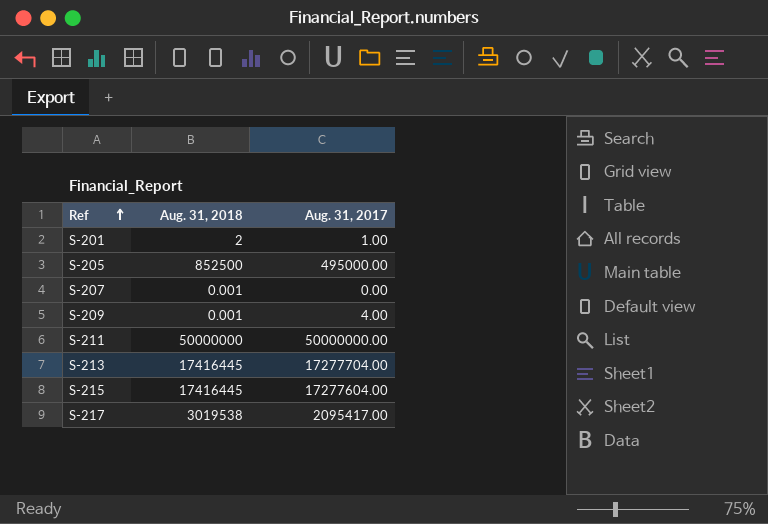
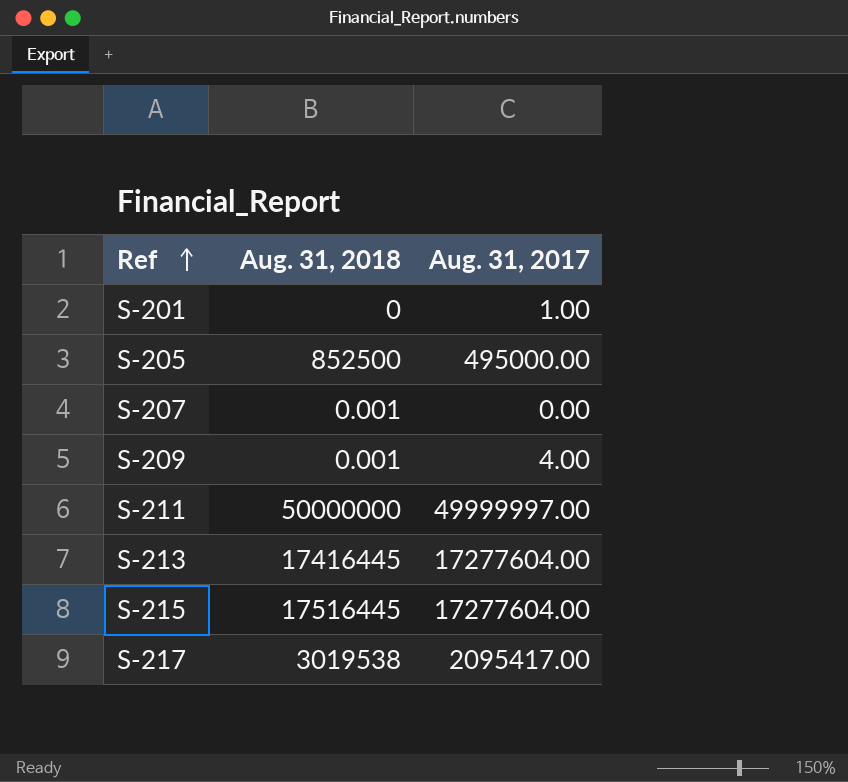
S-201 | Aug. 31, 2018: 2 -> 0
S-211 | Aug. 31, 2017: 50000000.00 -> 49999997.00
S-213 | Aug. 31, 2017: 17277704.00 -> 17277604.00
S-215 | Aug. 31, 2018: 17416445 -> 17516445

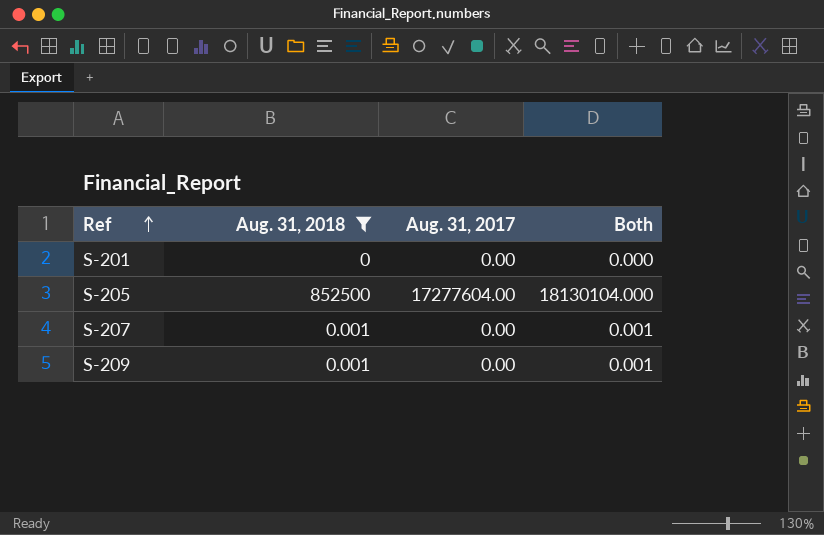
filter: none -> Aug. 31, 2018 <= 852500
column Both | formula: none -> [Aug. 31, 2018] + [Aug. 31, 2017]
S-201 | Aug. 31, 2017: 1.00 -> 0.00
S-205 | Aug. 31, 2017: 495000.00 -> 17277604.00
S-209 | Aug. 31, 2017: 4.00 -> 0.00

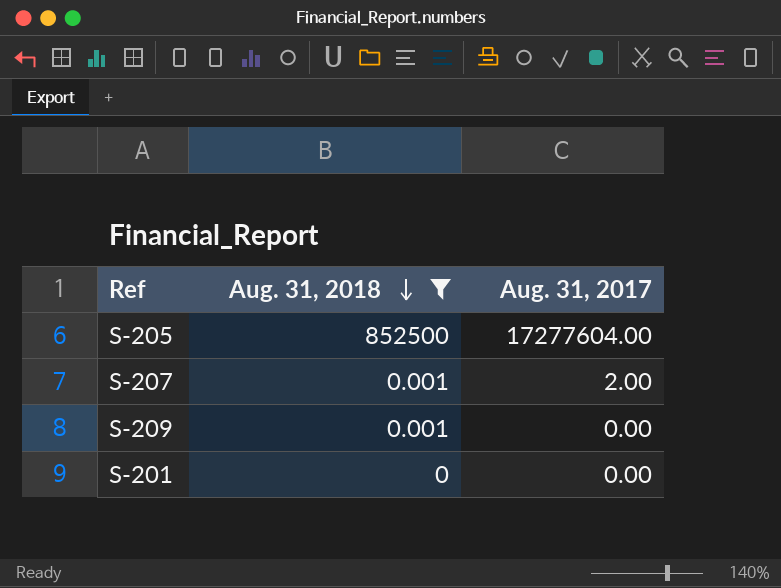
row order: Ref ascending -> Aug. 31, 2018 descending
column Both | formula: [Aug. 31, 2018] + [Aug. 31, 2017] -> none
S-207 | Aug. 31, 2017: 0.00 -> 2.00

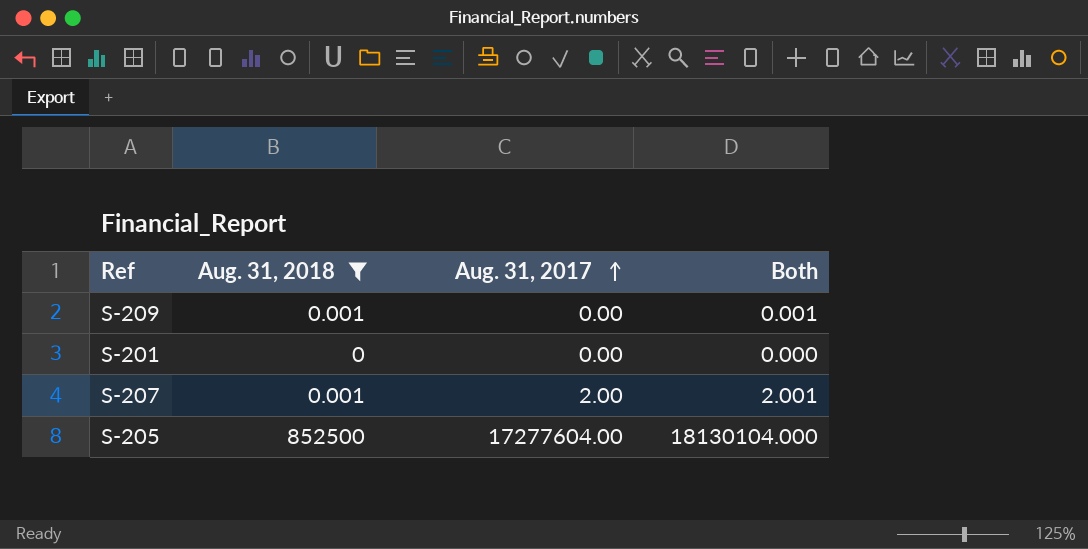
row order: Aug. 31, 2018 descending -> Aug. 31, 2017 ascending
column Both | formula: none -> [Aug. 31, 2018] + [Aug. 31, 2017]

